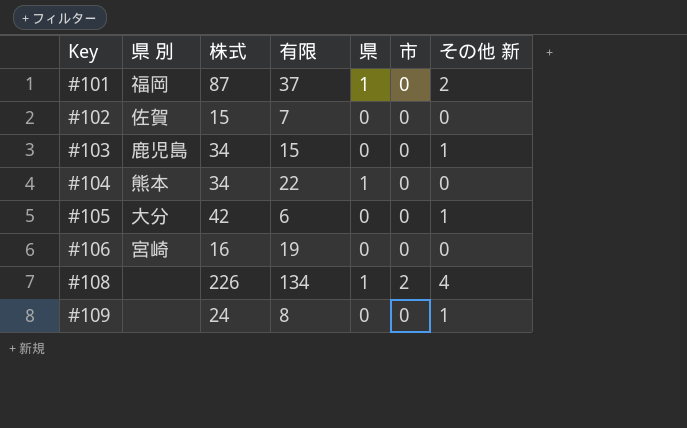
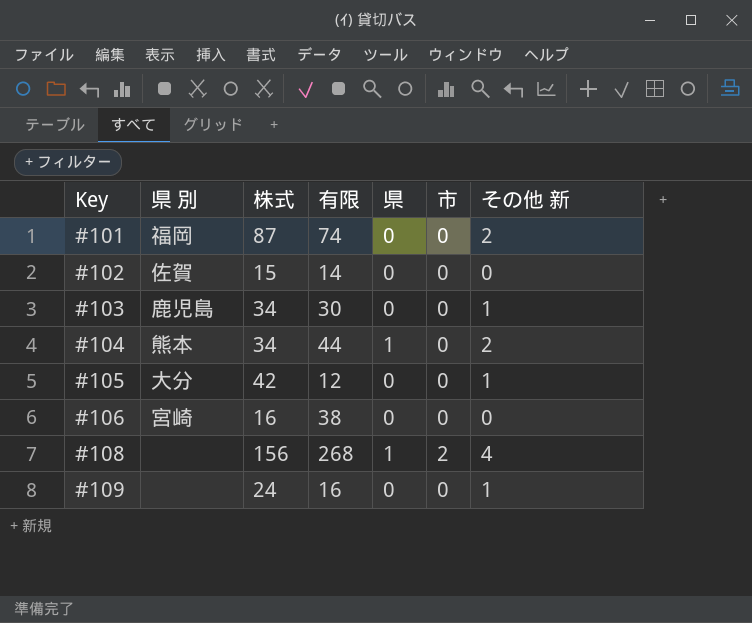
#101 | 有限: 37 -> 74
#101 | 県: 1 -> 0
#102 | 有限: 7 -> 14
#103 | 有限: 15 -> 30
#104 | 有限: 22 -> 44
#104 | その他 新: 0 -> 2
#105 | 有限: 6 -> 12
#106 | 有限: 19 -> 38
#108 | 株式: 226 -> 156
#108 | 有限: 134 -> 268
#109 | 有限: 8 -> 16

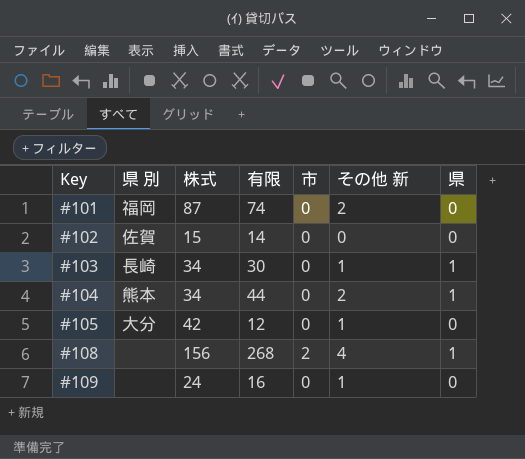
column 県 | position: 5 -> 7
row #106: 宮崎 | 16 | 38 | 0 | 0 | 0 -> none
#103 | 県 別: 鹿児島 -> 長崎
#103 | 県: 0 -> 1

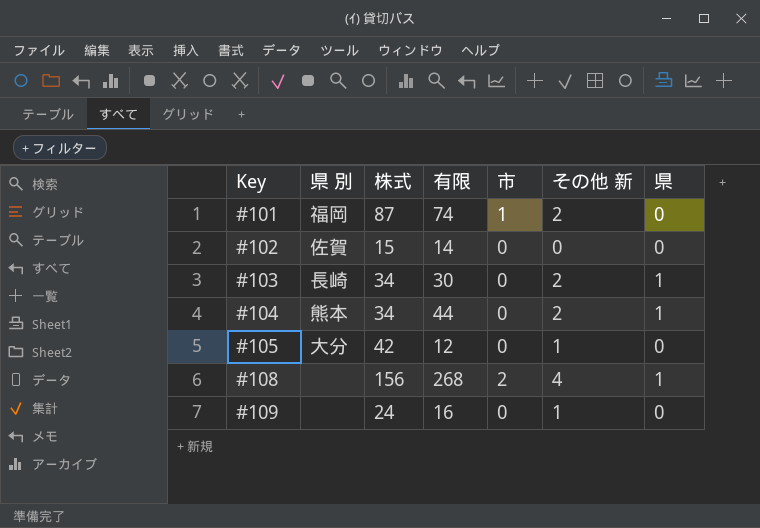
#101 | 市: 0 -> 1
#103 | その他 新: 1 -> 2

